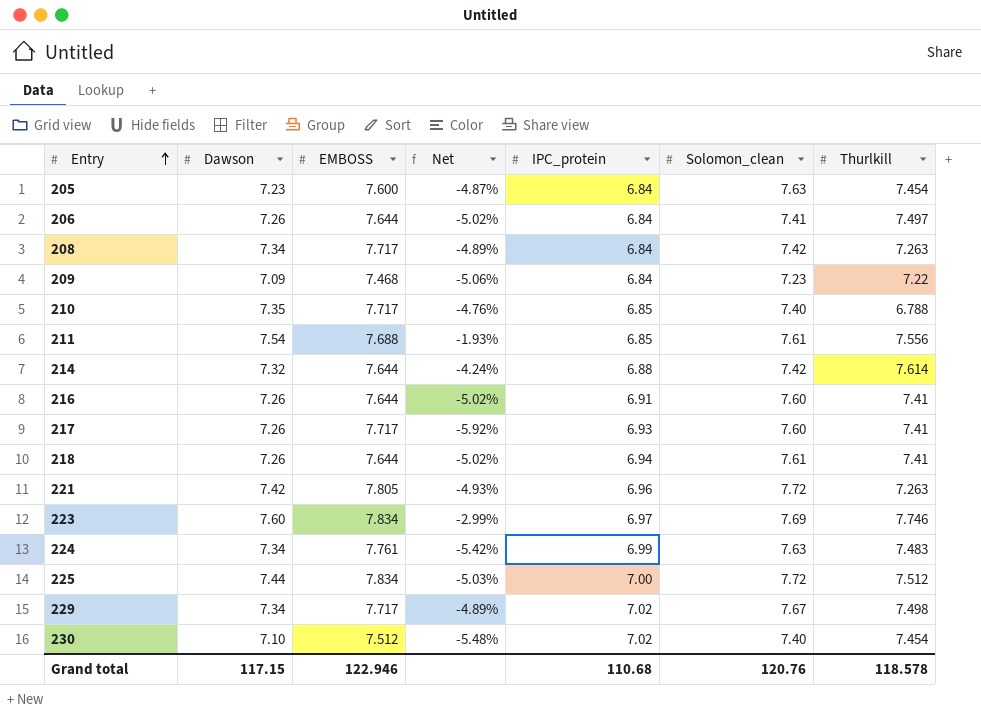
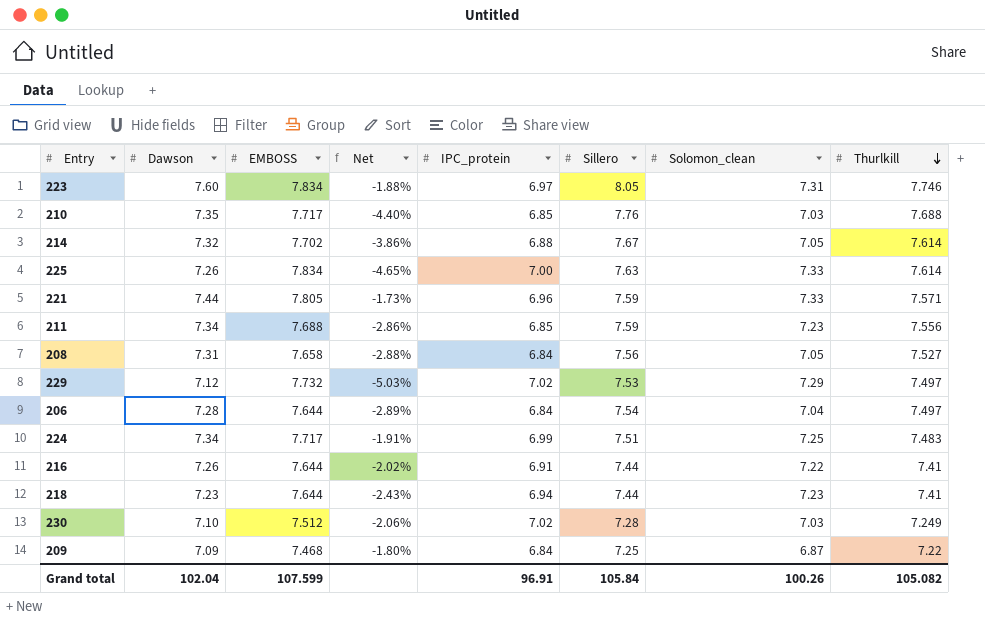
row order: Entry ascending -> Thurlkill descending
column Net | formula: ([Dawson] - [EMBOSS]) / [EMBOSS] -> ([Dawson] - [Thurlkill]) / [Thurlkill]
column Sillero | position: none -> 6
row 205: 7.23 | 7.600 | -4.87% | 6.84 | 7.63 | 7.454 -> none
row 217: 7.26 | 7.717 | -5.92% | 6.93 | 7.60 | 7.41 -> none
223 | Solomon_clean: 7.69 -> 7.31
210 | Solomon_clean: 7.40 -> 7.03
210 | Thurlkill: 6.788 -> 7.688
214 | EMBOSS: 7.644 -> 7.702
214 | Solomon_clean: 7.42 -> 7.05
225 | Dawson: 7.44 -> 7.26
225 | Solomon_clean: 7.72 -> 7.33
225 | Thurlkill: 7.512 -> 7.614
221 | Dawson: 7.42 -> 7.44
221 | Solomon_clean: 7.72 -> 7.33
221 | Thurlkill: 7.263 -> 7.571
211 | Dawson: 7.54 -> 7.34
211 | Solomon_clean: 7.61 -> 7.23
208 | Dawson: 7.34 -> 7.31
208 | EMBOSS: 7.717 -> 7.658
208 | Solomon_clean: 7.42 -> 7.05
208 | Thurlkill: 7.263 -> 7.527
229 | Dawson: 7.34 -> 7.12
229 | EMBOSS: 7.717 -> 7.732
229 | Solomon_clean: 7.67 -> 7.29
229 | Thurlkill: 7.498 -> 7.497
206 | Dawson: 7.26 -> 7.28
206 | Solomon_clean: 7.41 -> 7.04
224 | EMBOSS: 7.761 -> 7.717
224 | Solomon_clean: 7.63 -> 7.25
216 | Solomon_clean: 7.60 -> 7.22
218 | Dawson: 7.26 -> 7.23
218 | Solomon_clean: 7.61 -> 7.23
230 | Solomon_clean: 7.40 -> 7.03
230 | Thurlkill: 7.454 -> 7.249
209 | Solomon_clean: 7.23 -> 6.87
Grand total | Dawson: 117.15 -> 102.04
Grand total | EMBOSS: 122.946 -> 107.599
Grand total | IPC_protein: 110.68 -> 96.91
Grand total | Solomon_clean: 120.76 -> 100.26
Grand total | Thurlkill: 118.578 -> 105.082

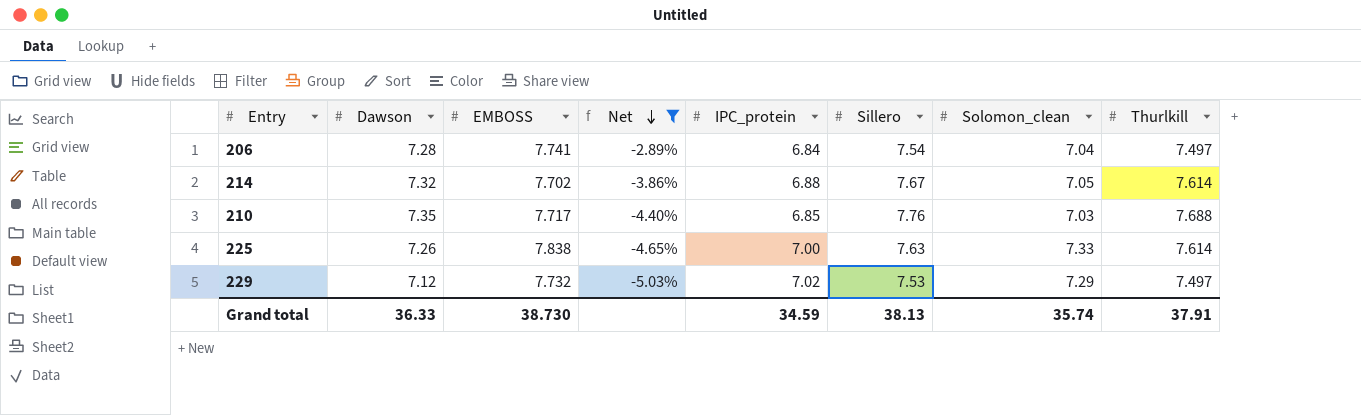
filter: none -> Net <= -2.89%
row order: Thurlkill descending -> Net descending
206 | EMBOSS: 7.644 -> 7.741
225 | EMBOSS: 7.834 -> 7.838
Grand total | Dawson: 102.04 -> 36.33
Grand total | EMBOSS: 107.599 -> 38.730
Grand total | IPC_protein: 96.91 -> 34.59
Grand total | Sillero: 105.84 -> 38.13
Grand total | Solomon_clean: 100.26 -> 35.74
Grand total | Thurlkill: 105.082 -> 37.91

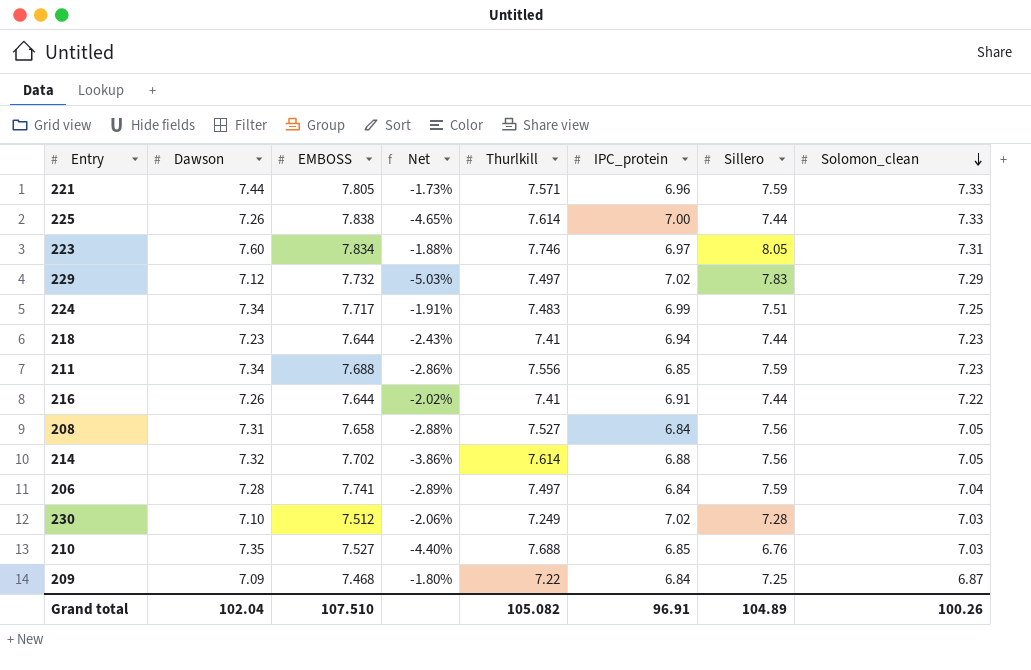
filter: Net <= -2.89% -> none
row order: Net descending -> Solomon_clean descending
column Thurlkill | position: 8 -> 5
225 | Sillero: 7.63 -> 7.44
229 | Sillero: 7.53 -> 7.83
214 | Sillero: 7.67 -> 7.56
206 | Sillero: 7.54 -> 7.59
210 | EMBOSS: 7.717 -> 7.527
210 | Sillero: 7.76 -> 6.76
Grand total | Dawson: 36.33 -> 102.04
Grand total | EMBOSS: 38.730 -> 107.510
Grand total | Thurlkill: 37.91 -> 105.082
Grand total | IPC_protein: 34.59 -> 96.91
Grand total | Sillero: 38.13 -> 104.89
Grand total | Solomon_clean: 35.74 -> 100.26

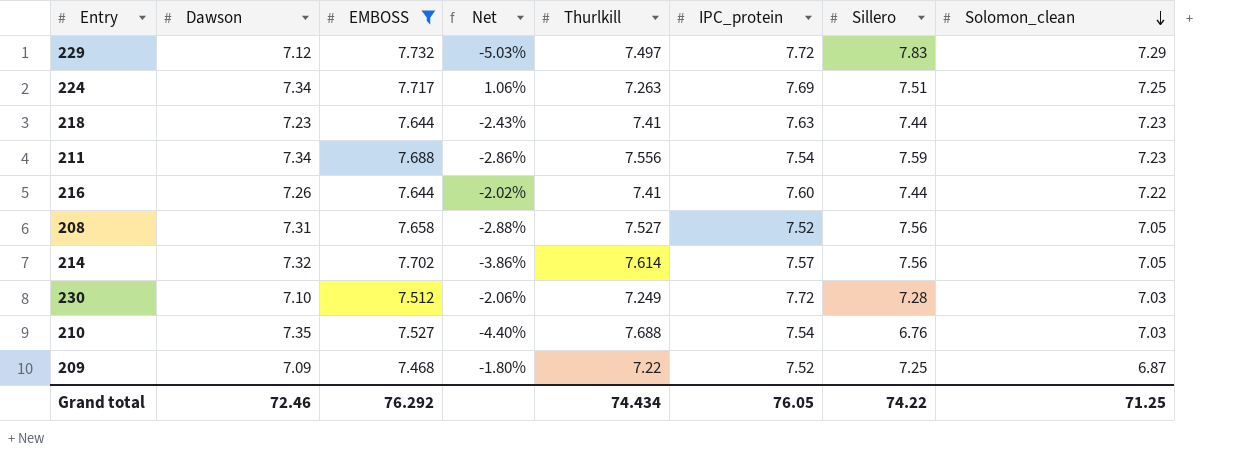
filter: none -> EMBOSS <= 7.732
229 | IPC_protein: 7.02 -> 7.72
224 | Net: -1.91% -> 1.06%
224 | Thurlkill: 7.483 -> 7.263
224 | IPC_protein: 6.99 -> 7.69
218 | IPC_protein: 6.94 -> 7.63
211 | IPC_protein: 6.85 -> 7.54
216 | IPC_protein: 6.91 -> 7.60
208 | IPC_protein: 6.84 -> 7.52
214 | IPC_protein: 6.88 -> 7.57
230 | IPC_protein: 7.02 -> 7.72
210 | IPC_protein: 6.85 -> 7.54
209 | IPC_protein: 6.84 -> 7.52
Grand total | Dawson: 102.04 -> 72.46
Grand total | EMBOSS: 107.510 -> 76.292
Grand total | Thurlkill: 105.082 -> 74.434
Grand total | IPC_protein: 96.91 -> 76.05
Grand total | Sillero: 104.89 -> 74.22
Grand total | Solomon_clean: 100.26 -> 71.25

